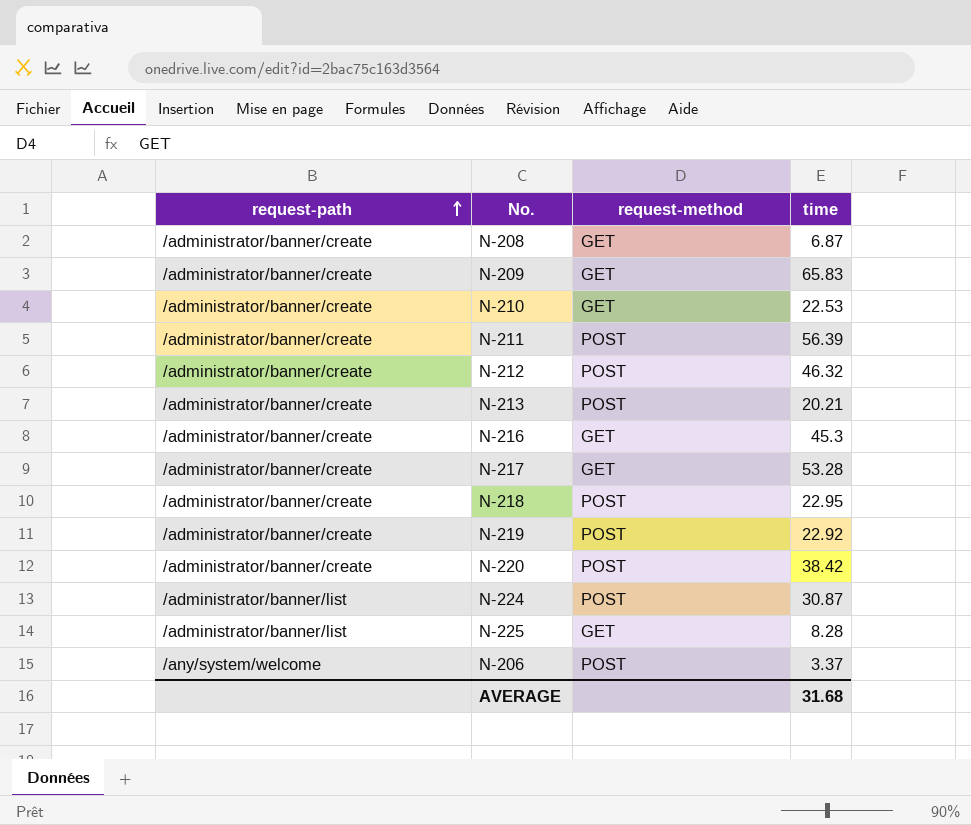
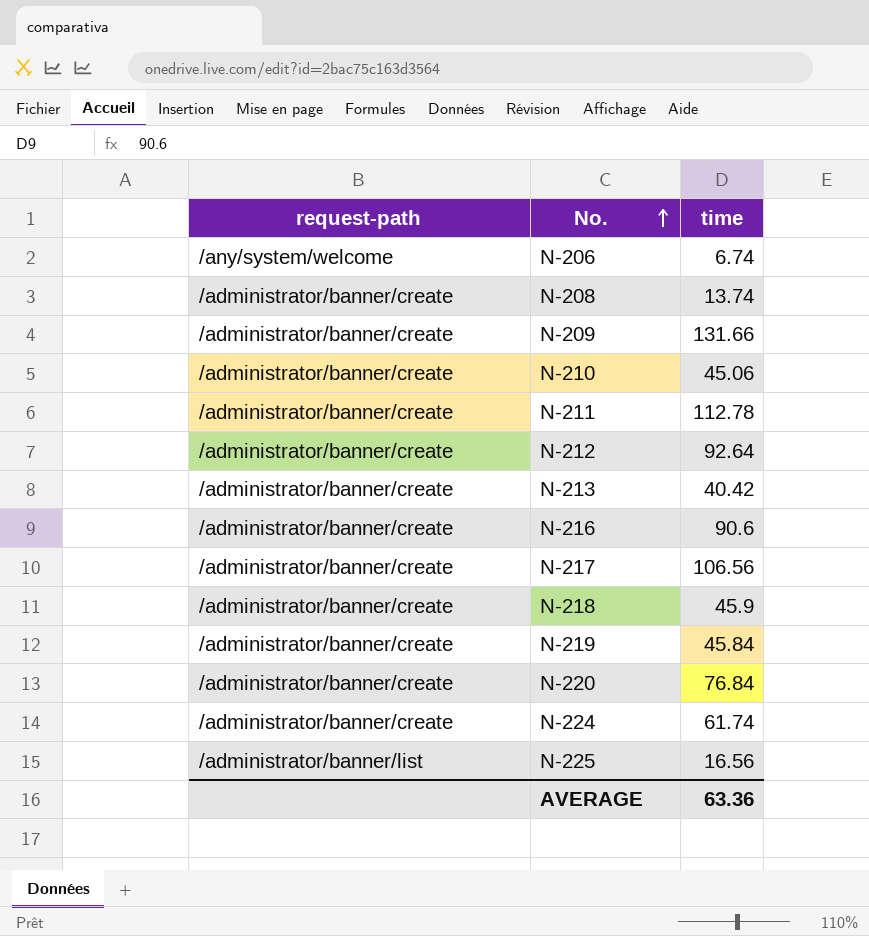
row order: request-path ascending -> No. ascending
column request-method | position: 3 -> none
N-206 | time: 3.37 -> 6.74
N-208 | time: 6.87 -> 13.74
N-209 | time: 65.83 -> 131.66
N-210 | time: 22.53 -> 45.06
N-211 | time: 56.39 -> 112.78
N-212 | time: 46.32 -> 92.64
N-213 | time: 20.21 -> 40.42
N-216 | time: 45.3 -> 90.6
N-217 | time: 53.28 -> 106.56
N-218 | time: 22.95 -> 45.9
N-219 | time: 22.92 -> 45.84
N-220 | time: 38.42 -> 76.84
N-224 | request-path: /administrator/banner/list -> /administrator/banner/create
N-224 | time: 30.87 -> 61.74
N-225 | time: 8.28 -> 16.56
AVERAGE | time: 31.68 -> 63.36

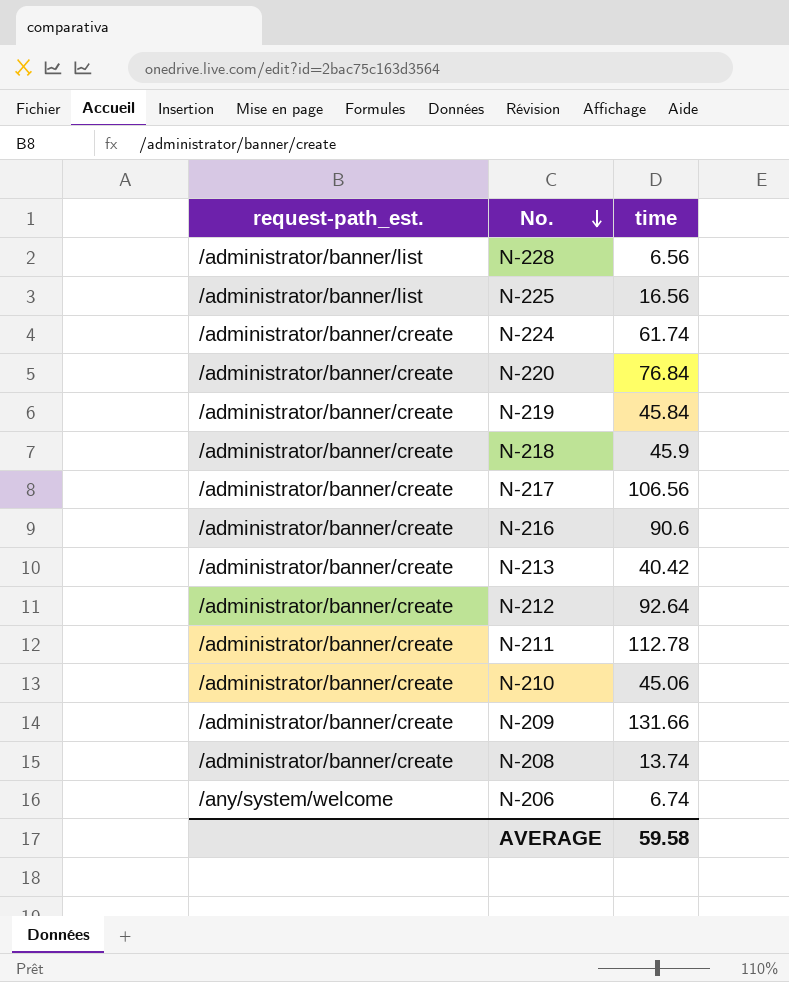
row order: No. ascending -> No. descending
column name: request-path -> request-path_est.
row N-228: none -> /administrator/banner/list | 6.56
AVERAGE | time: 63.36 -> 59.58

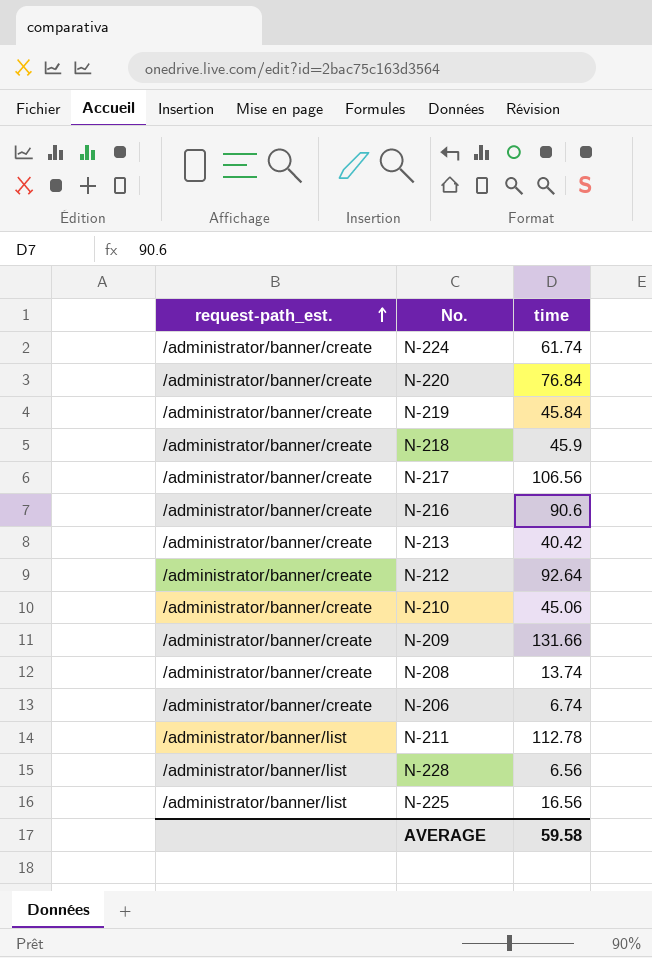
row order: No. descending -> request-path_est. ascending
N-206 | request-path_est.: /any/system/welcome -> /administrator/banner/create
N-211 | request-path_est.: /administrator/banner/create -> /administrator/banner/list

